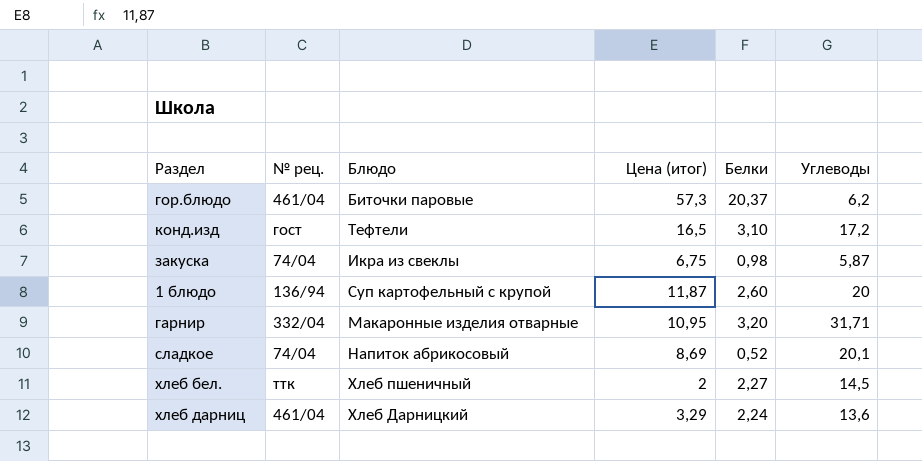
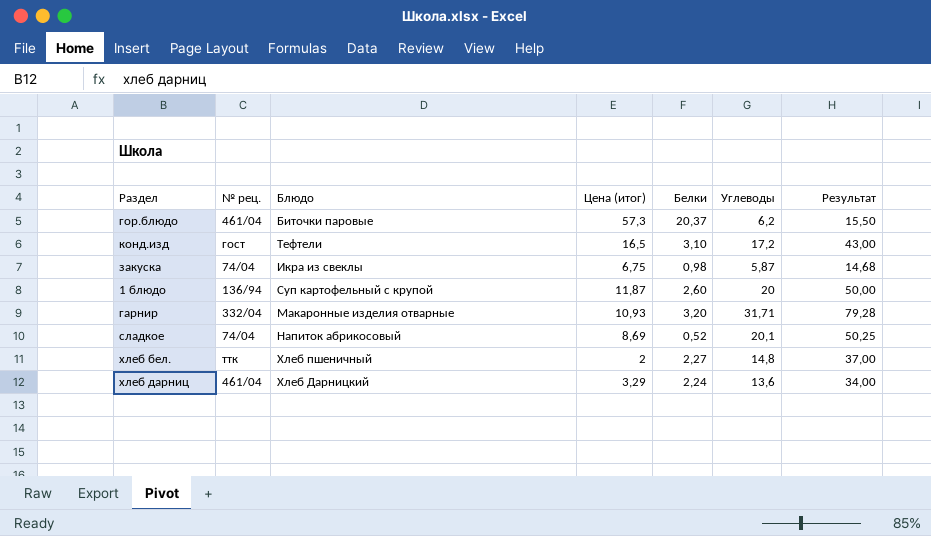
column Результат | formula: none -> [Углеводы] * 2,5
гарнир | Цена (итог): 10,95 -> 10,93
хлеб бел. | Углеводы: 14,5 -> 14,8

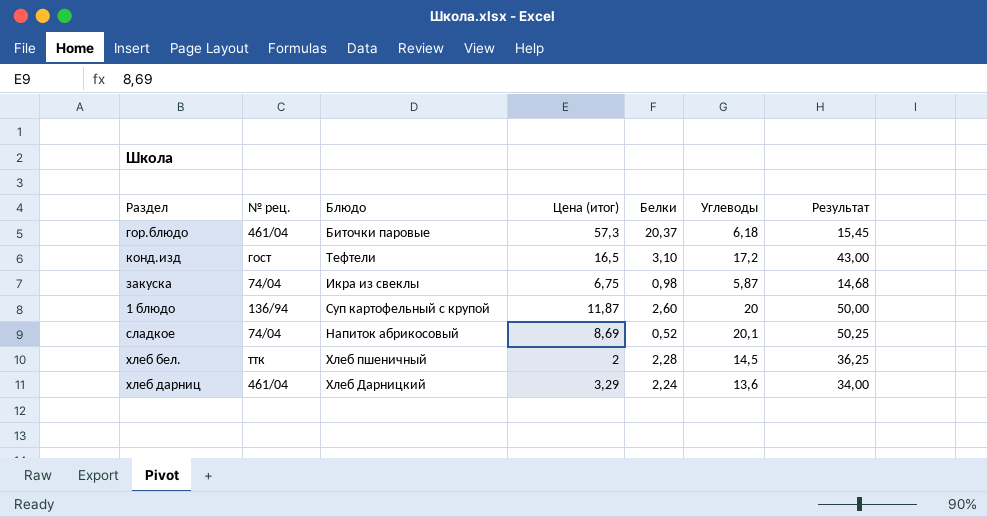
row гарнир: 332/04 | Макаронные изделия отварные | 10,93 | 3,20 | 31,71 | 79,28 -> none
гор.блюдо | Углеводы: 6,2 -> 6,18
гор.блюдо | Результат: 15,50 -> 15,45
хлеб бел. | Белки: 2,27 -> 2,28
хлеб бел. | Углеводы: 14,8 -> 14,5
хлеб бел. | Результат: 37,00 -> 36,25

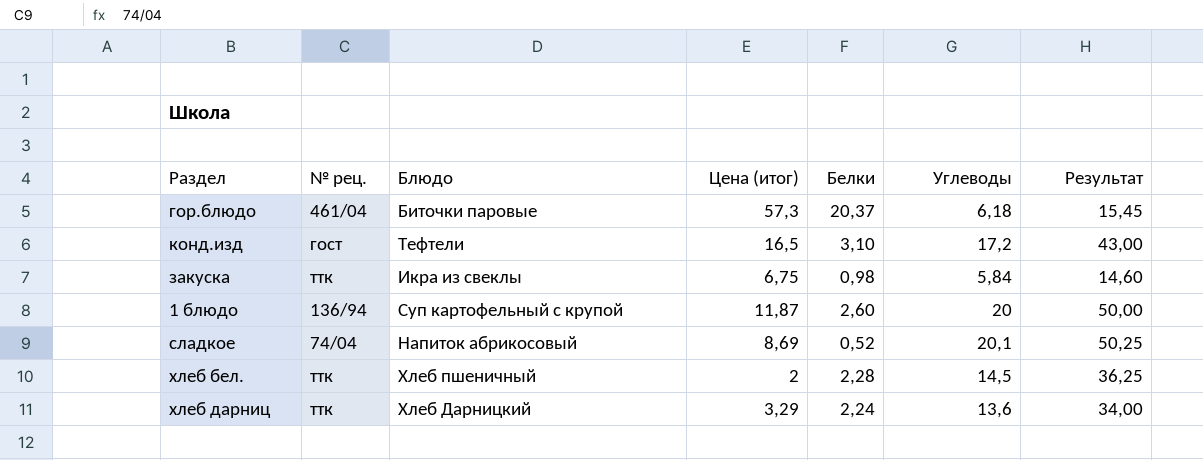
закуска | № рец.: 74/04 -> ттк
закуска | Углеводы: 5,87 -> 5,84
закуска | Результат: 14,68 -> 14,60
хлеб дарниц | № рец.: 461/04 -> ттк

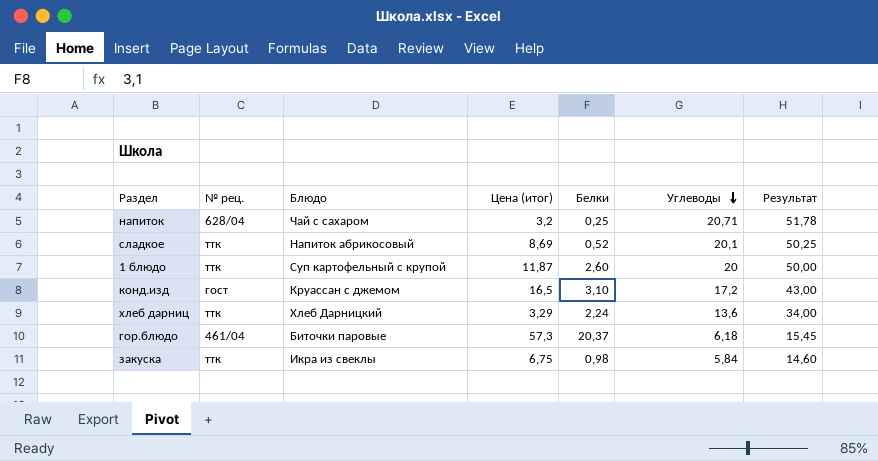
row order: none -> Углеводы descending
row хлеб бел.: ттк | Хлеб пшеничный | 2 | 2,28 | 14,5 | 36,25 -> none
row напиток: none -> 628/04 | Чай с сахаром | 3,2 | 0,25 | 20,71 | 51,78
сладкое | № рец.: 74/04 -> ттк
1 блюдо | № рец.: 136/94 -> ттк
конд.изд | Блюдо: Тефтели -> Круассан с джемом

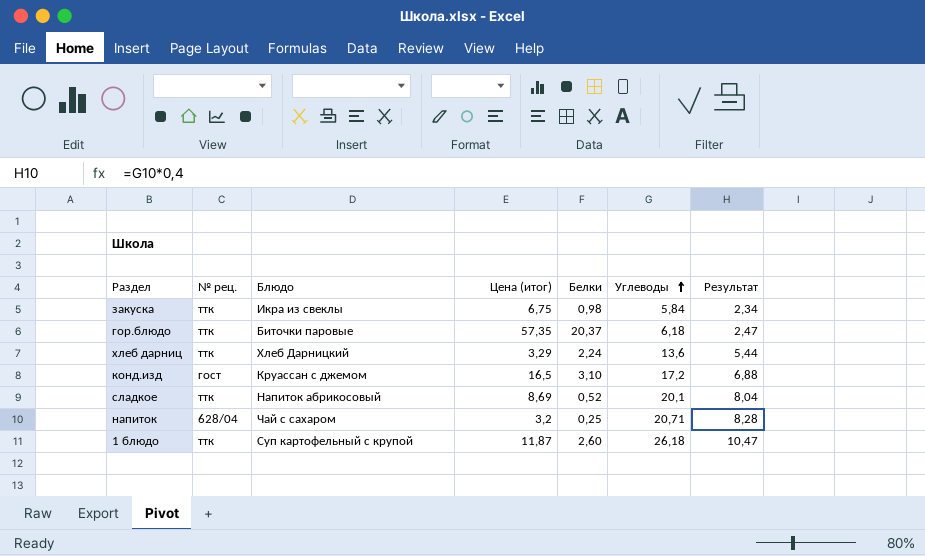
row order: Углеводы descending -> Углеводы ascending
column Результат | formula: [Углеводы] * 2,5 -> [Углеводы] * 0,4
гор.блюдо | № рец.: 461/04 -> ттк
гор.блюдо | Цена (итог): 57,3 -> 57,35
1 блюдо | Углеводы: 20 -> 26,18

